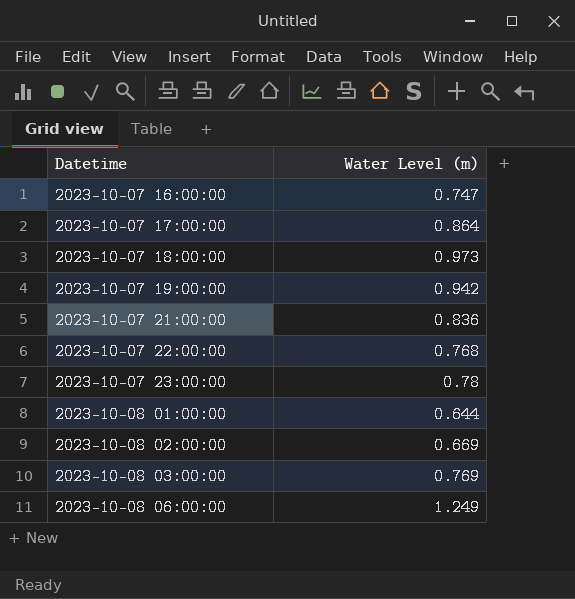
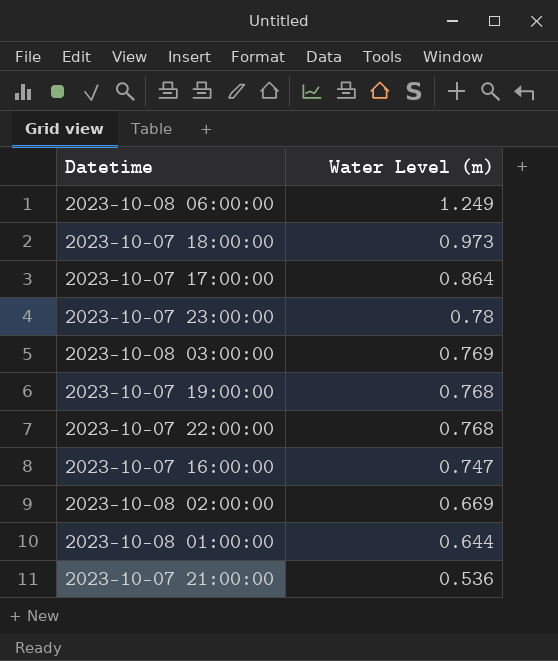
row order: Datetime ascending -> Water Level (m) descending
2023-10-07 19:00:00 | Water Level (m): 0.942 -> 0.768
2023-10-07 21:00:00 | Water Level (m): 0.836 -> 0.536

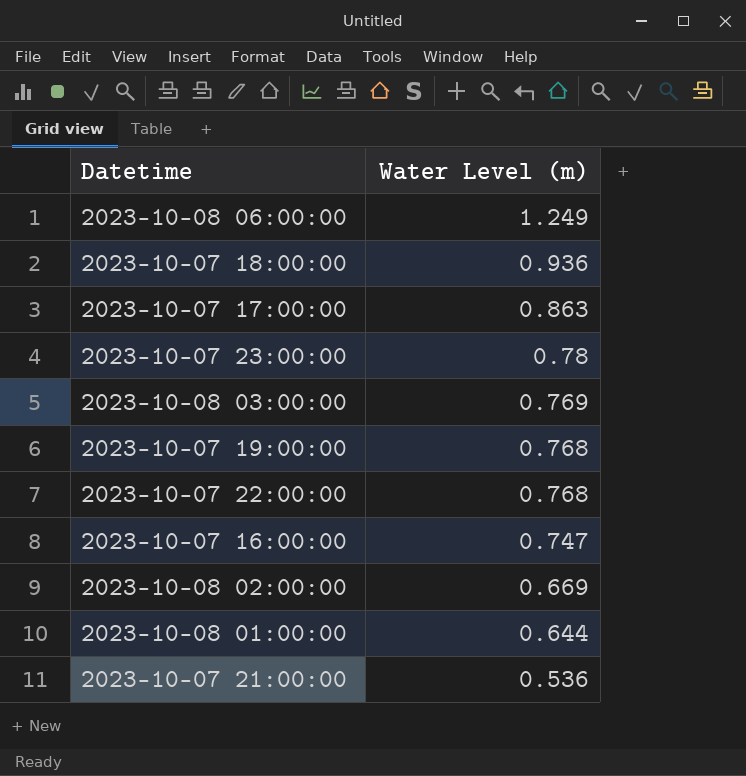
2023-10-07 18:00:00 | Water Level (m): 0.973 -> 0.936
2023-10-07 17:00:00 | Water Level (m): 0.864 -> 0.863

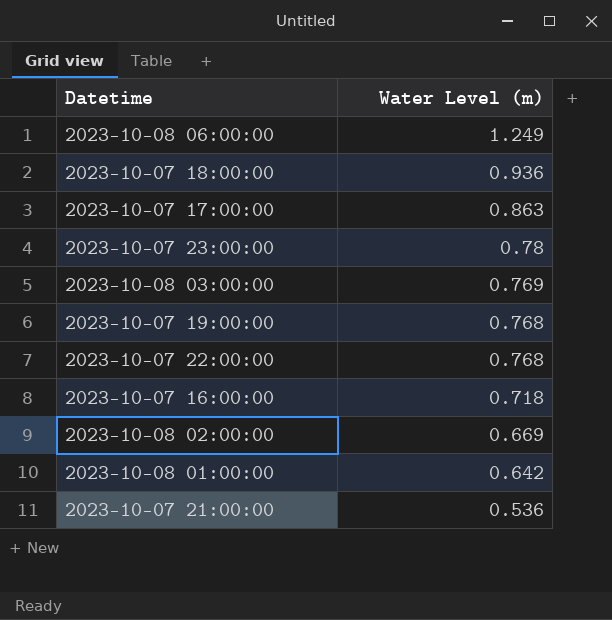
2023-10-07 16:00:00 | Water Level (m): 0.747 -> 0.718
2023-10-08 01:00:00 | Water Level (m): 0.644 -> 0.642

